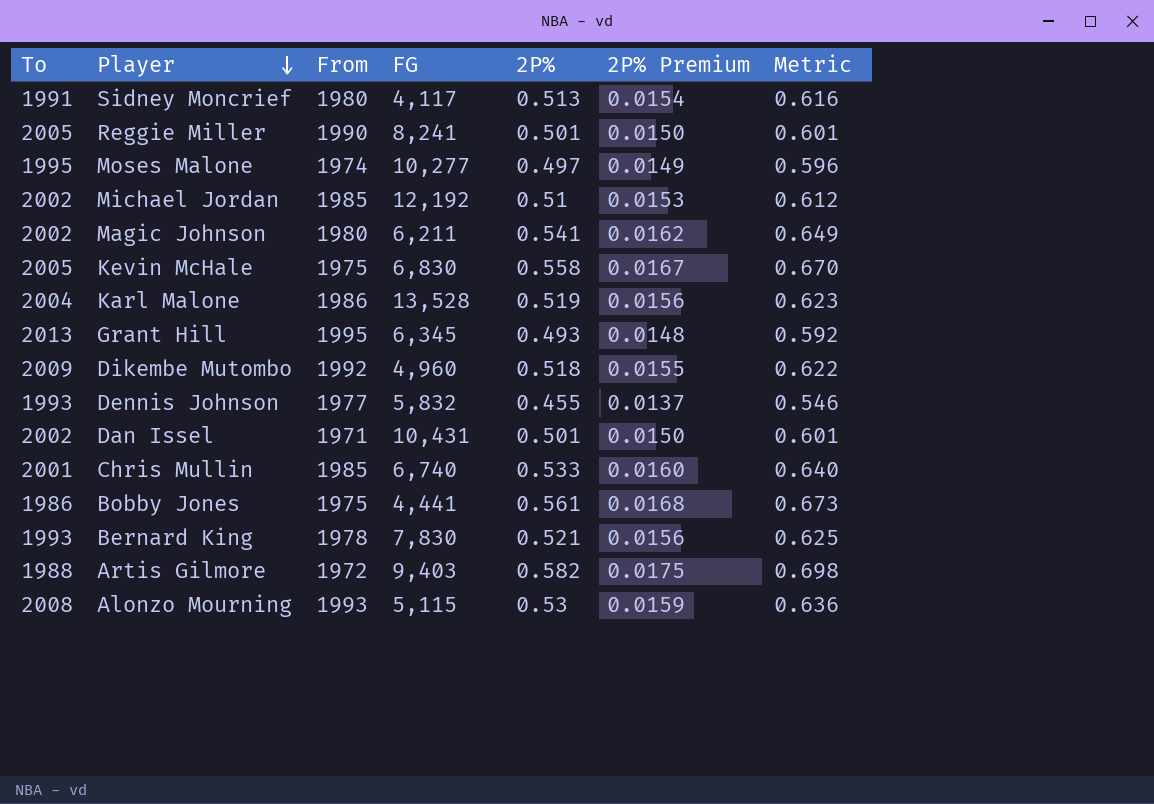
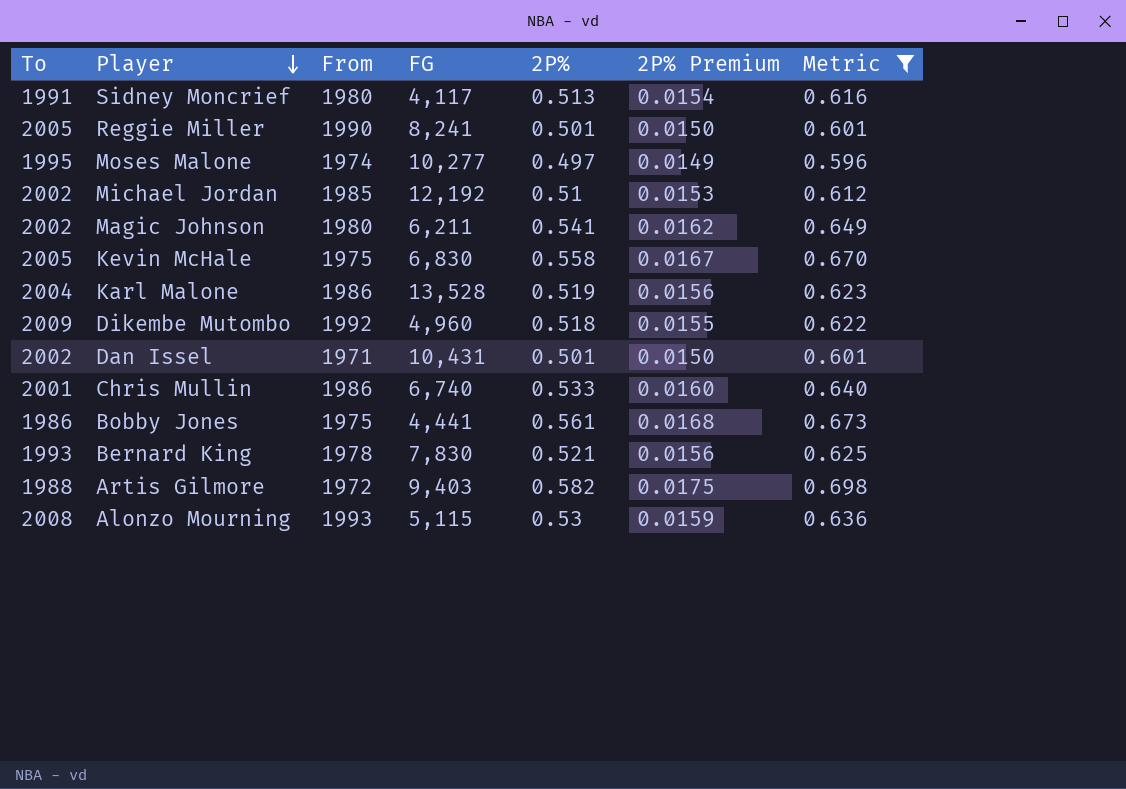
filter: none -> Metric >= 0.596
Chris Mullin | From: 1985 -> 1986

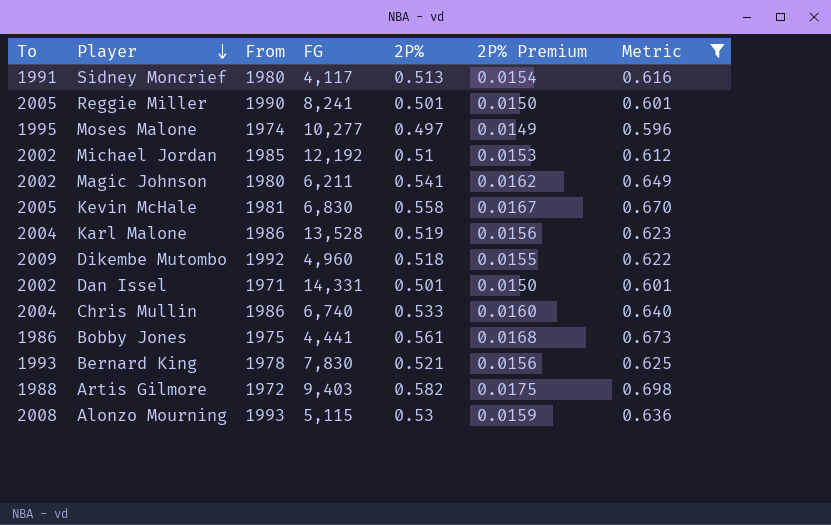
Kevin McHale | From: 1975 -> 1981
Dan Issel | FG: 10,431 -> 14,331
Chris Mullin | To: 2001 -> 2004

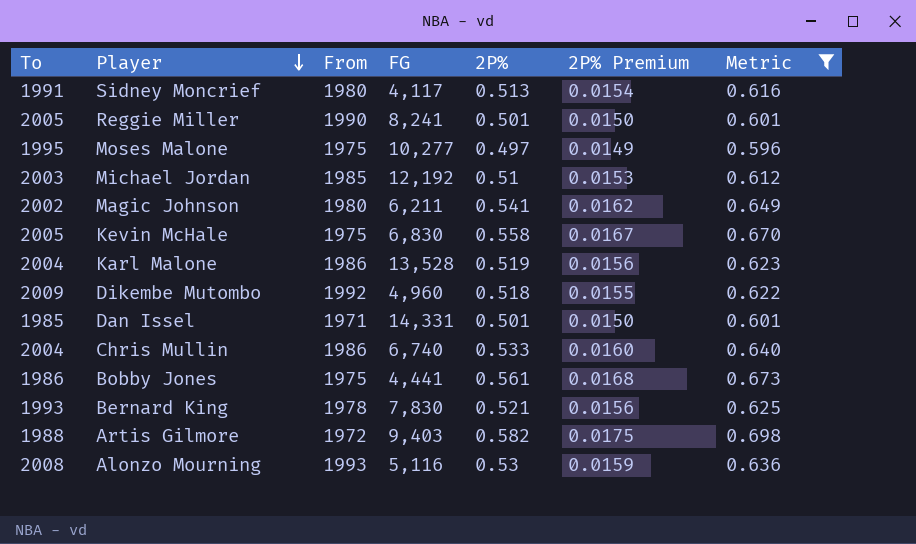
Moses Malone | From: 1974 -> 1975
Michael Jordan | To: 2002 -> 2003
Kevin McHale | From: 1981 -> 1975
Dan Issel | To: 2002 -> 1985
Alonzo Mourning | FG: 5,115 -> 5,116

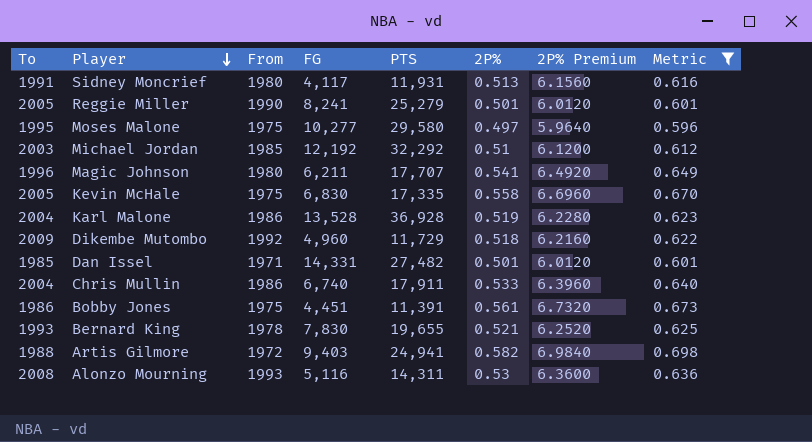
column PTS | position: none -> 5
column 2P% Premium | formula: [2P%] * 0.03 -> [2P%] * 12
Magic Johnson | To: 2002 -> 1996
Bobby Jones | FG: 4,441 -> 4,451

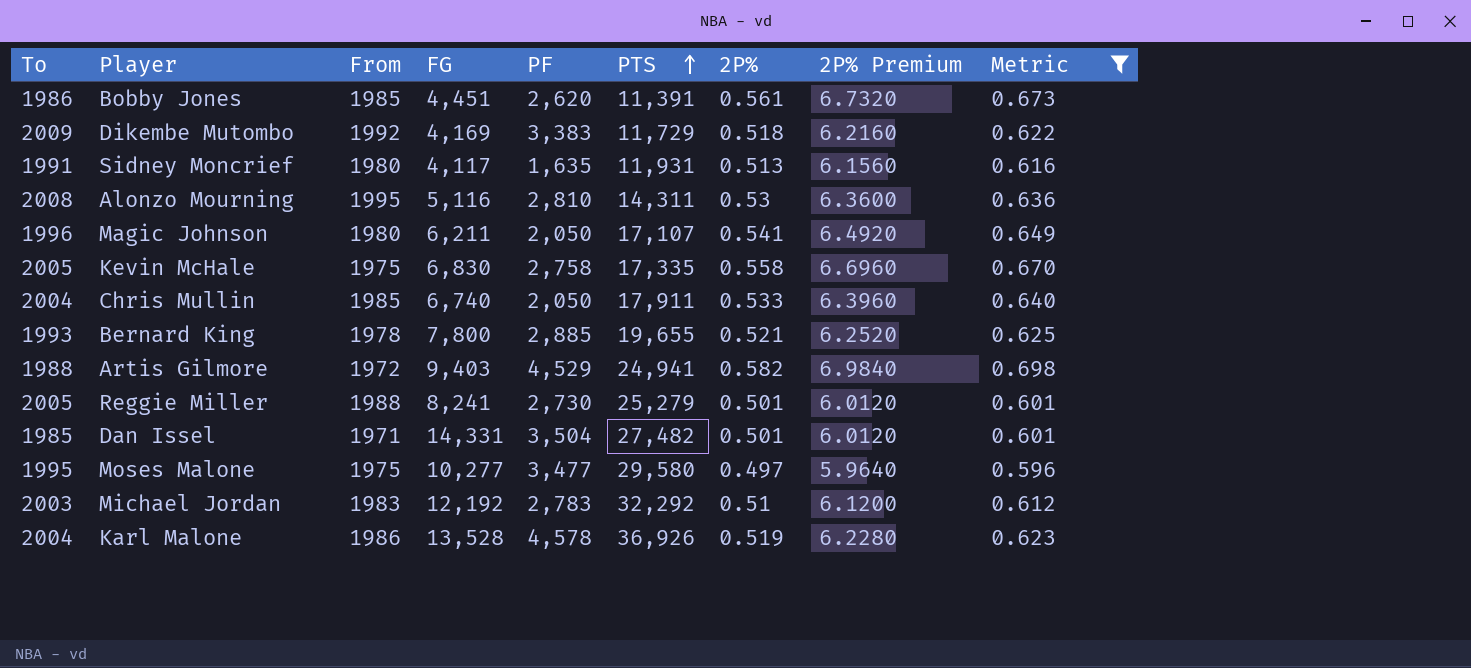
row order: Player descending -> PTS ascending
column PF | position: none -> 5
Bobby Jones | From: 1975 -> 1985
Dikembe Mutombo | FG: 4,960 -> 4,169
Alonzo Mourning | From: 1993 -> 1995
Magic Johnson | PTS: 17,707 -> 17,107
Chris Mullin | From: 1986 -> 1985
Bernard King | FG: 7,830 -> 7,800
Reggie Miller | From: 1990 -> 1988
Michael Jordan | From: 1985 -> 1983
Karl Malone | PTS: 36,928 -> 36,926

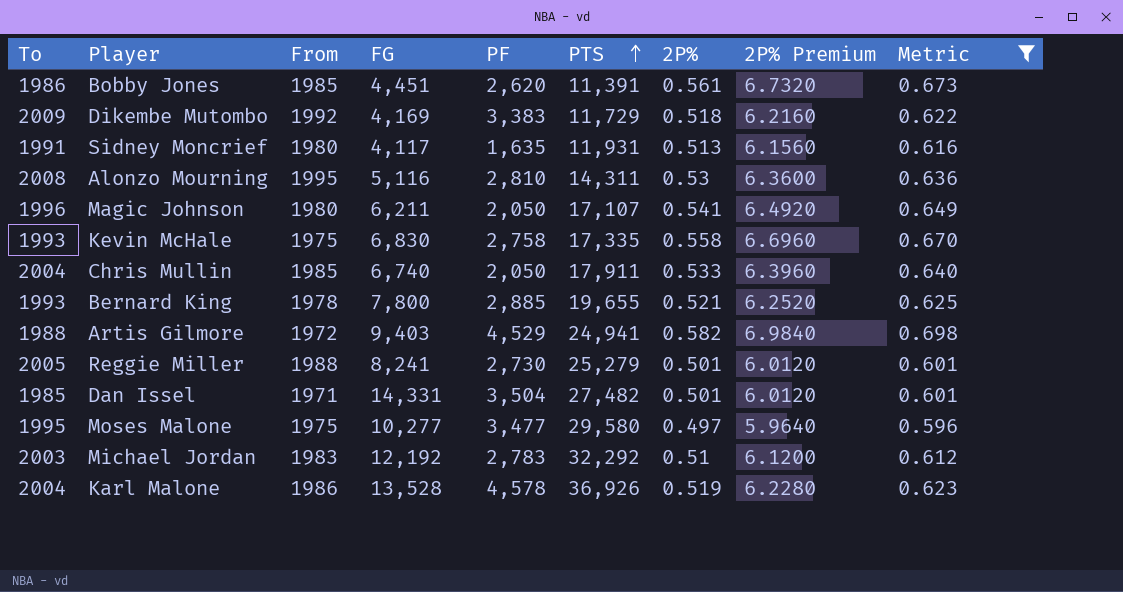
Kevin McHale | To: 2005 -> 1993

